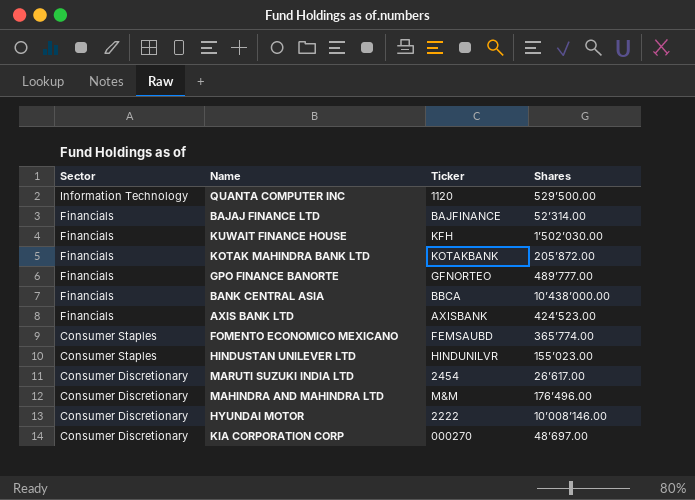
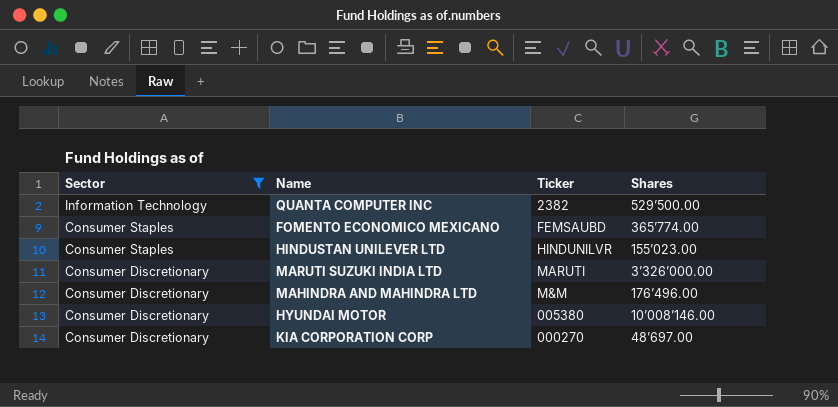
filter: none -> Sector != Financials
QUANTA COMPUTER INC | Ticker: 1120 -> 2382
MARUTI SUZUKI INDIA LTD | Ticker: 2454 -> MARUTI
MARUTI SUZUKI INDIA LTD | Shares: 26’617.00 -> 3’326’000.00
HYUNDAI MOTOR | Ticker: 2222 -> 005380

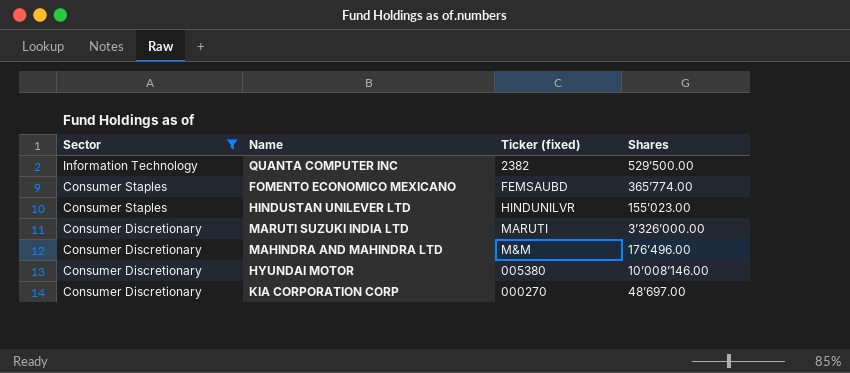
column name: Ticker -> Ticker (fixed)

